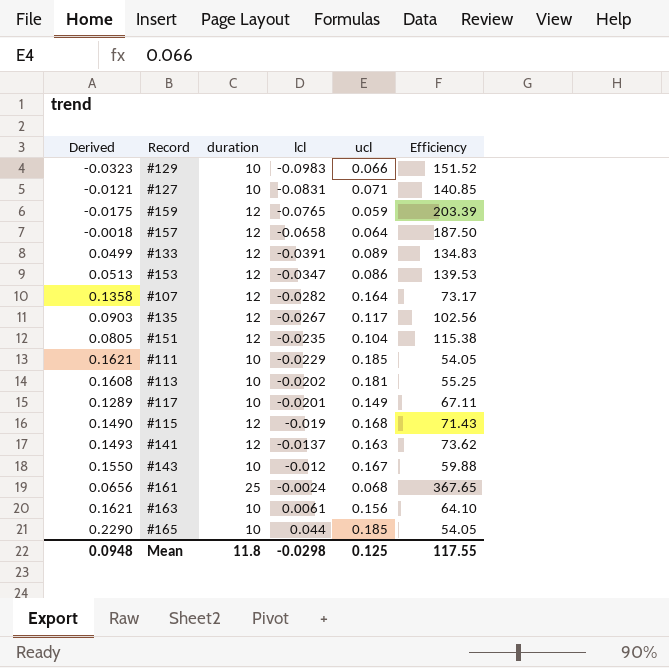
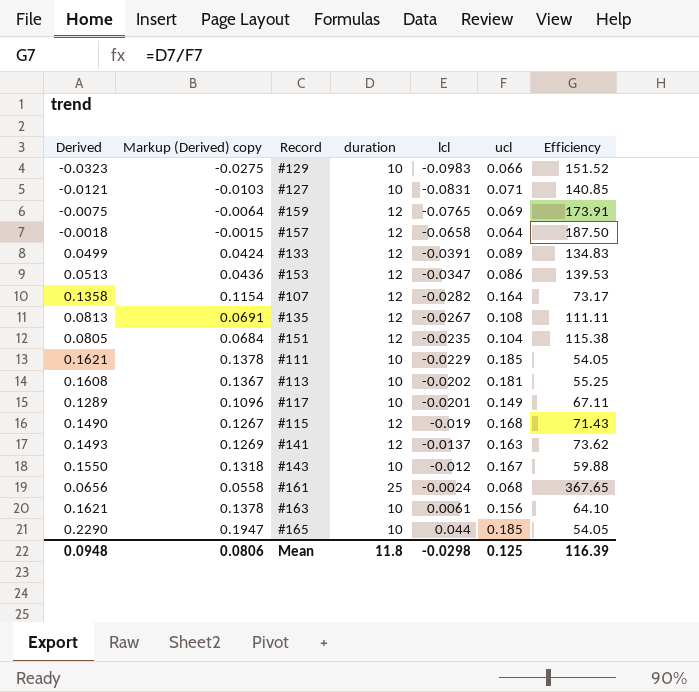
column Markup (Derived) copy | formula: none -> [Derived] * 0.85
#159 | Derived: -0.0175 -> -0.0075
#159 | ucl: 0.059 -> 0.069
#159 | Efficiency: 203.39 -> 173.91
#135 | Derived: 0.0903 -> 0.0813
#135 | ucl: 0.117 -> 0.108
#135 | Efficiency: 102.56 -> 111.11
Mean | Efficiency: 117.55 -> 116.39

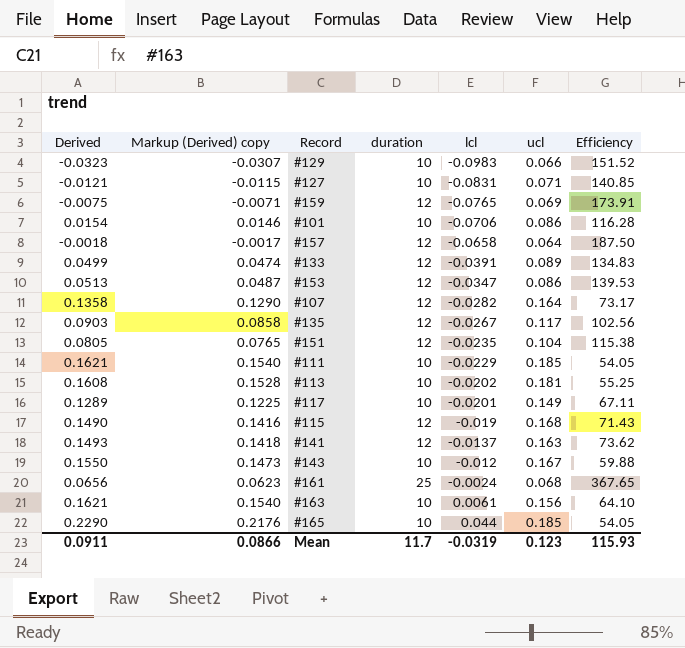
column Markup (Derived) copy | formula: [Derived] * 0.85 -> [Derived] * 0.95
row #101: none -> 0.0154 | 0.0146 | 10 | -0.0706 | 0.086 | 116.28
#135 | Derived: 0.0813 -> 0.0903
#135 | ucl: 0.108 -> 0.117
#135 | Efficiency: 111.11 -> 102.56
Mean | Derived: 0.0948 -> 0.0911
Mean | Markup (Derived) copy: 0.0806 -> 0.0866
Mean | duration: 11.8 -> 11.7
Mean | lcl: -0.0298 -> -0.0319
Mean | ucl: 0.125 -> 0.123
Mean | Efficiency: 116.39 -> 115.93

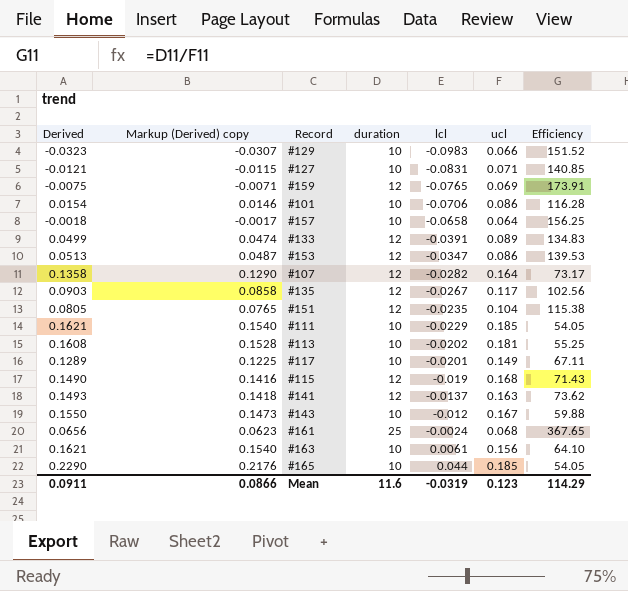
#157 | duration: 12 -> 10
#157 | Efficiency: 187.50 -> 156.25
Mean | duration: 11.7 -> 11.6
Mean | Efficiency: 115.93 -> 114.29

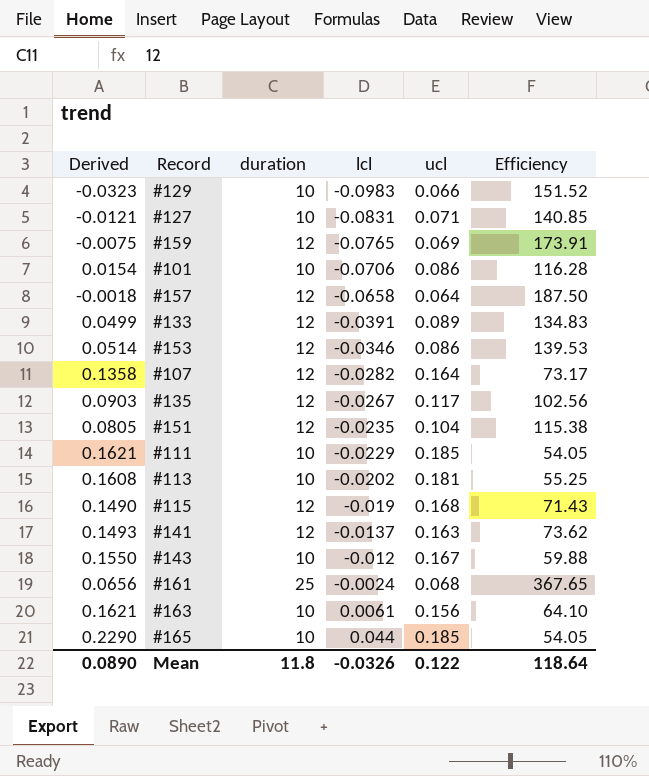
column Markup (Derived) copy | formula: [Derived] * 0.95 -> none
row #117: 0.1289 | 0.1225 | 10 | -0.0201 | 0.149 | 67.11 -> none
#157 | duration: 10 -> 12
#157 | Efficiency: 156.25 -> 187.50
#153 | Derived: 0.0513 -> 0.0514
#153 | lcl: -0.0347 -> -0.0346
Mean | Derived: 0.0911 -> 0.0890
Mean | duration: 11.6 -> 11.8
Mean | lcl: -0.0319 -> -0.0326
Mean | ucl: 0.123 -> 0.122
Mean | Efficiency: 114.29 -> 118.64

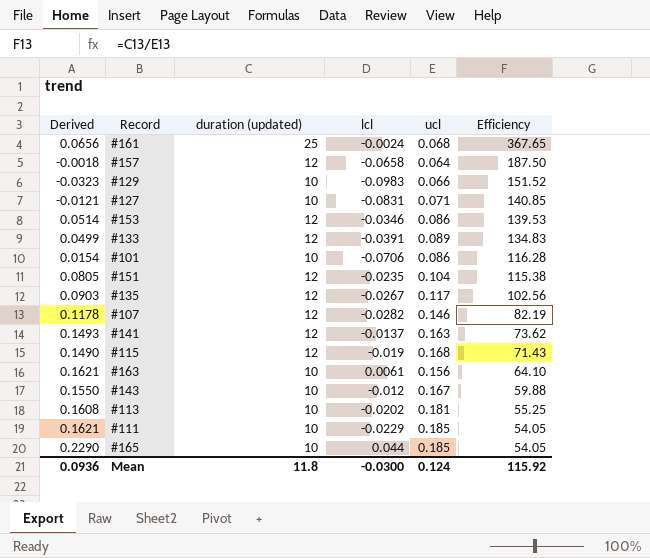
row order: lcl ascending -> Efficiency descending
column name: duration -> duration (updated)
row #159: -0.0075 | 12 | -0.0765 | 0.069 | 173.91 -> none
#107 | Derived: 0.1358 -> 0.1178
#107 | ucl: 0.164 -> 0.146
#107 | Efficiency: 73.17 -> 82.19
Mean | Derived: 0.0890 -> 0.0936
Mean | lcl: -0.0326 -> -0.0300
Mean | ucl: 0.122 -> 0.124
Mean | Efficiency: 118.64 -> 115.92

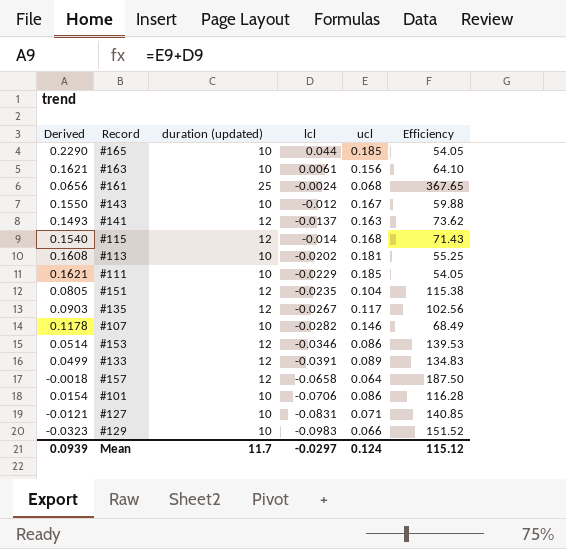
row order: Efficiency descending -> lcl descending
#115 | Derived: 0.1490 -> 0.1540
#115 | lcl: -0.019 -> -0.014
#107 | duration (updated): 12 -> 10
#107 | Efficiency: 82.19 -> 68.49
Mean | Derived: 0.0936 -> 0.0939
Mean | duration (updated): 11.8 -> 11.7
Mean | lcl: -0.0300 -> -0.0297
Mean | Efficiency: 115.92 -> 115.12

